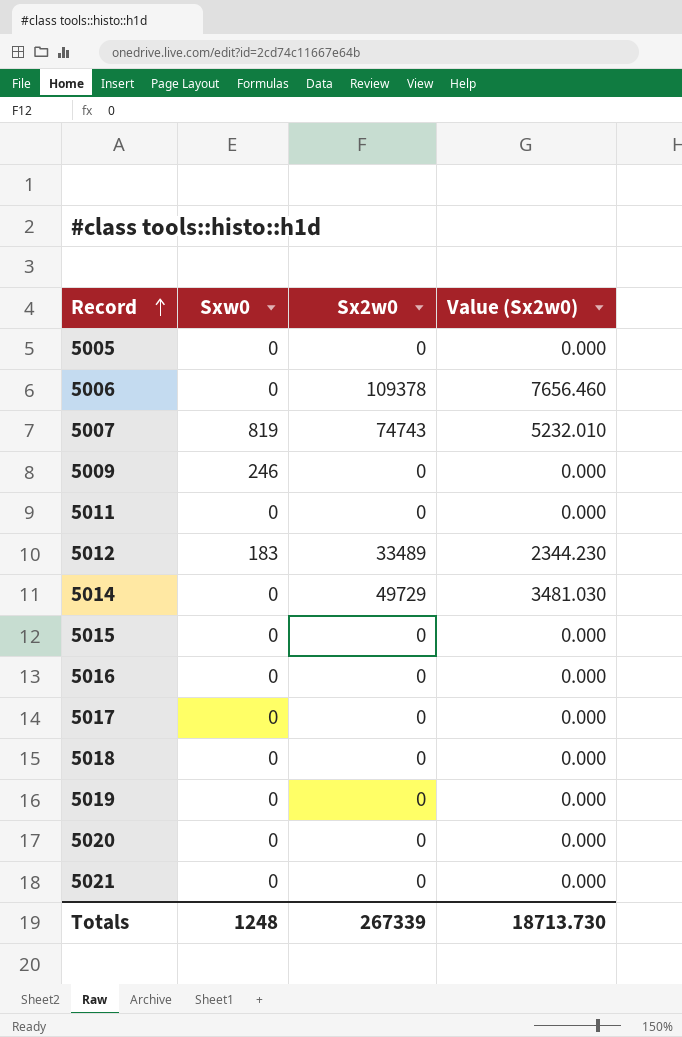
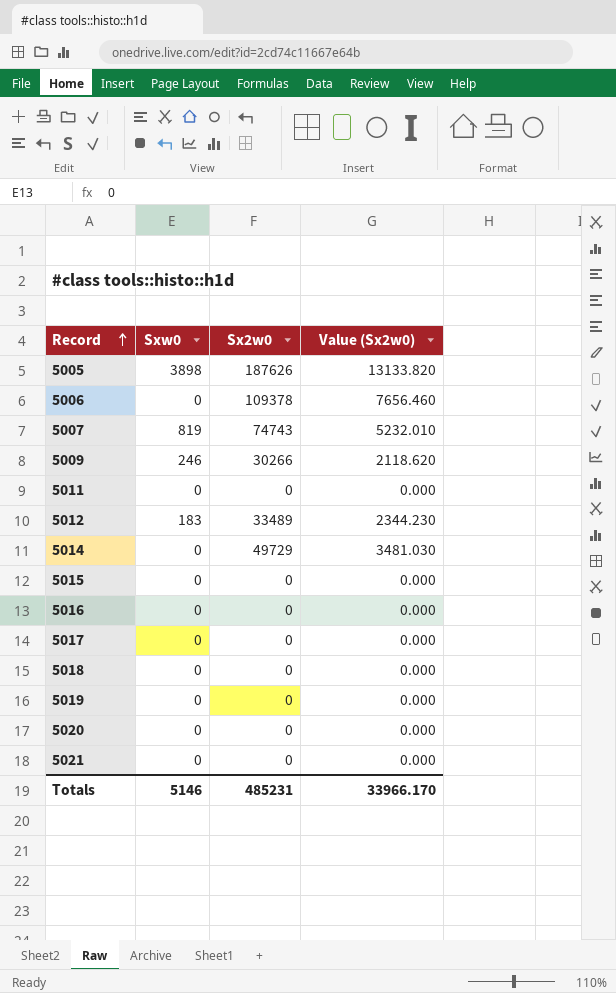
5005 | Sxw0: 0 -> 3898
5005 | Sx2w0: 0 -> 187626
5005 | Value (Sx2w0): 0.000 -> 13133.820
5009 | Sx2w0: 0 -> 30266
5009 | Value (Sx2w0): 0.000 -> 2118.620
Totals | Sxw0: 1248 -> 5146
Totals | Sx2w0: 267339 -> 485231
Totals | Value (Sx2w0): 18713.730 -> 33966.170

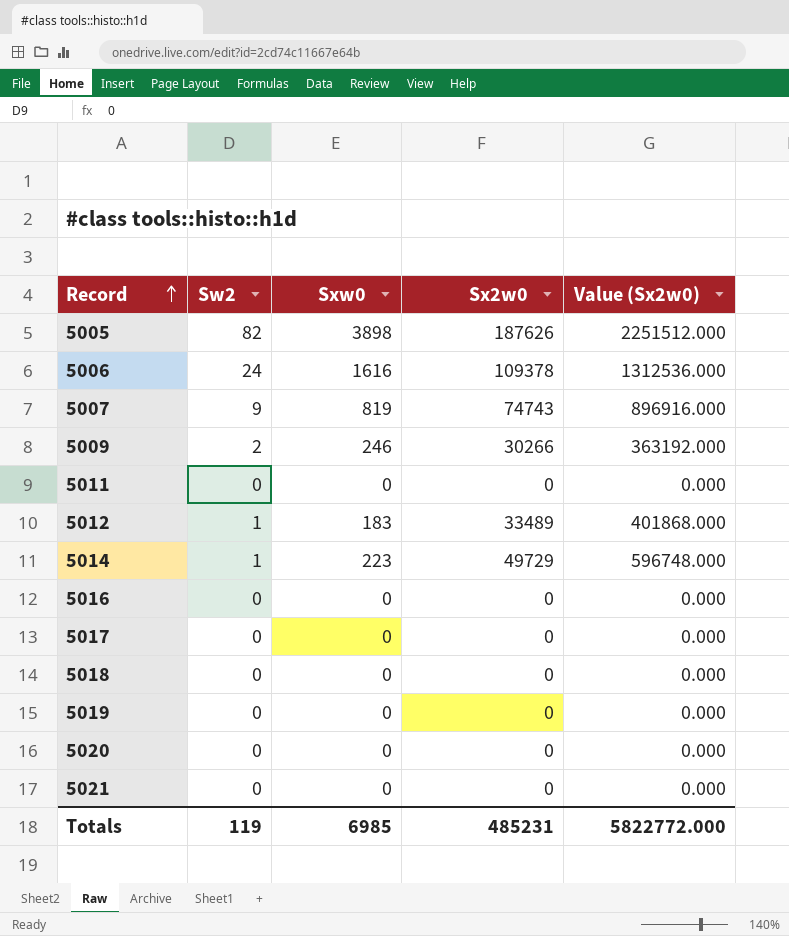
column Sw2 | position: none -> 2
column Value (Sx2w0) | formula: [Sx2w0] * 0.07 -> [Sx2w0] * 12
row 5015: 0 | 0 | 0.000 -> none
5006 | Sxw0: 0 -> 1616
5014 | Sxw0: 0 -> 223
Totals | Sxw0: 5146 -> 6985
Totals | Value (Sx2w0): 33966.170 -> 5822772.000

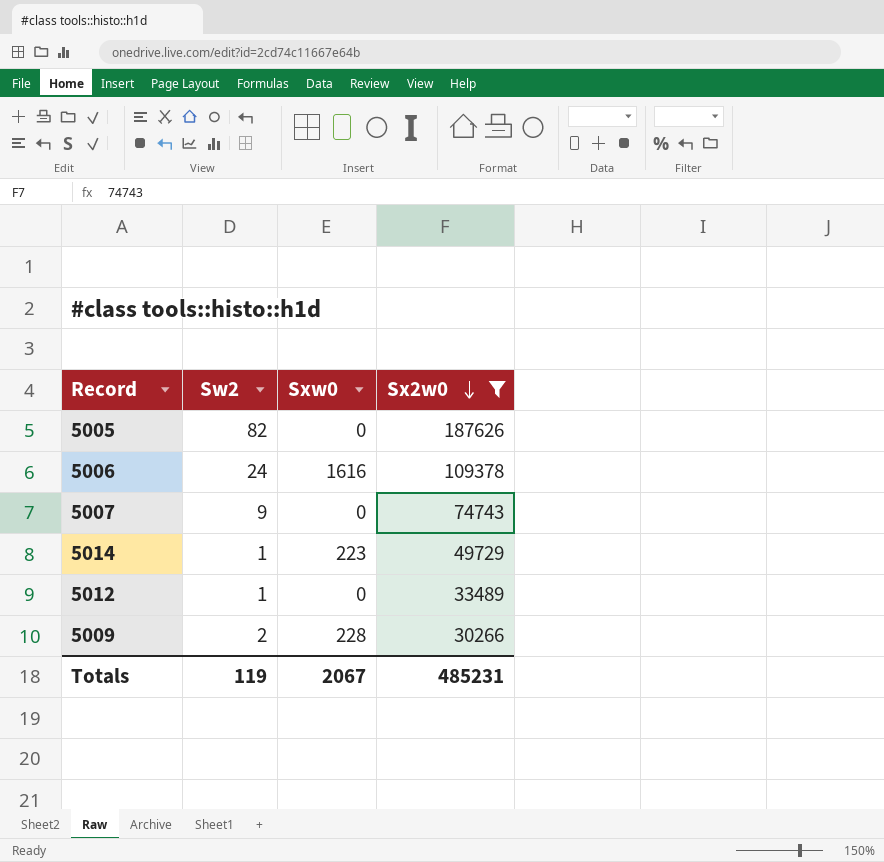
filter: none -> Sx2w0 != 0
row order: Record ascending -> Sx2w0 descending
column Value (Sx2w0) | formula: [Sx2w0] * 12 -> none
5005 | Sxw0: 3898 -> 0
5007 | Sxw0: 819 -> 0
5012 | Sxw0: 183 -> 0
5009 | Sxw0: 246 -> 228
Totals | Sxw0: 6985 -> 2067

